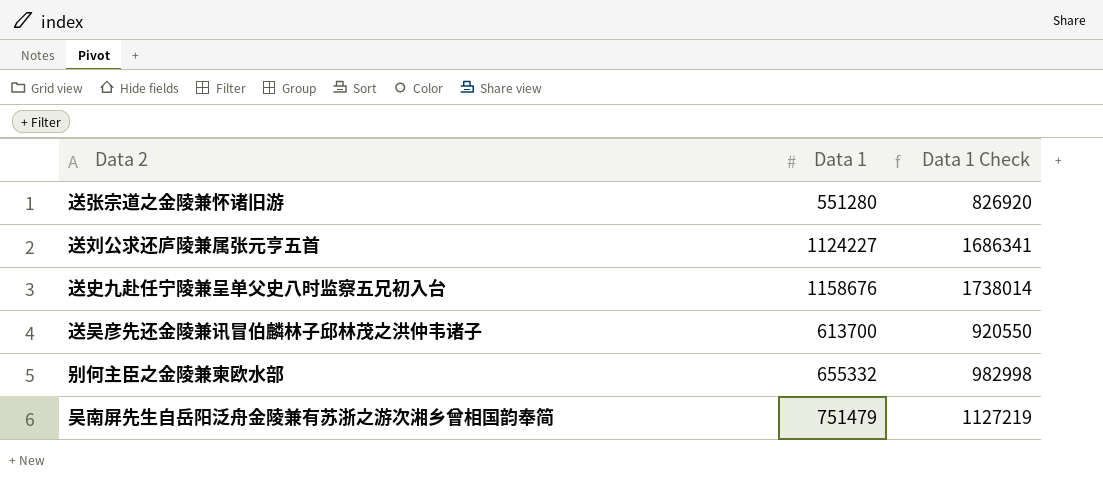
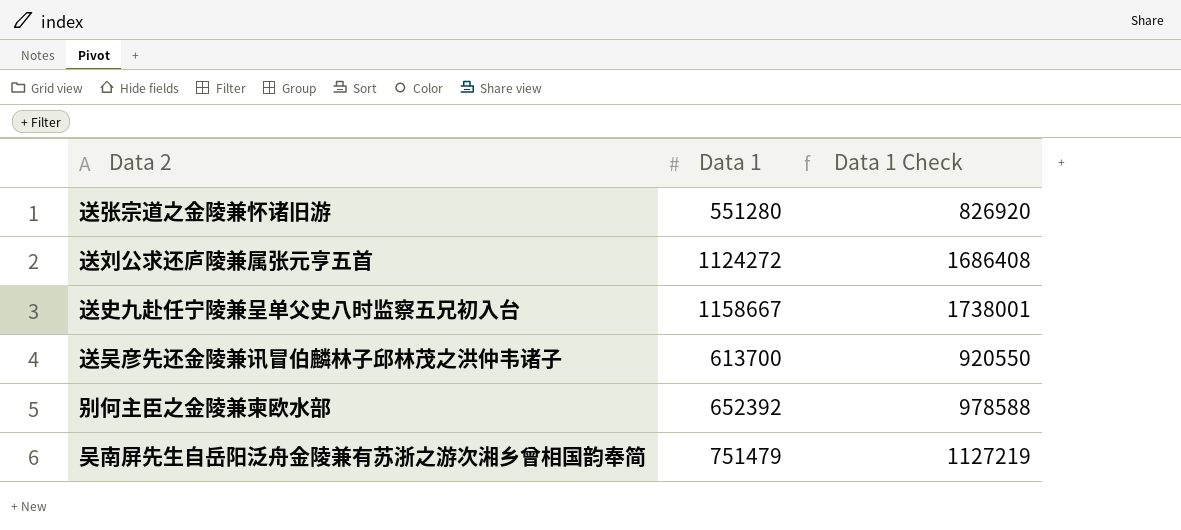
送刘公求还庐陵兼属张元亨五首 | Data 1: 1124227 -> 1124272
送刘公求还庐陵兼属张元亨五首 | Data 1 Check: 1686341 -> 1686408
送史九赴任宁陵兼呈单父史八时监察五兄初入台 | Data 1: 1158676 -> 1158667
送史九赴任宁陵兼呈单父史八时监察五兄初入台 | Data 1 Check: 1738014 -> 1738001
别何主臣之金陵兼柬欧水部 | Data 1: 655332 -> 652392
别何主臣之金陵兼柬欧水部 | Data 1 Check: 982998 -> 978588

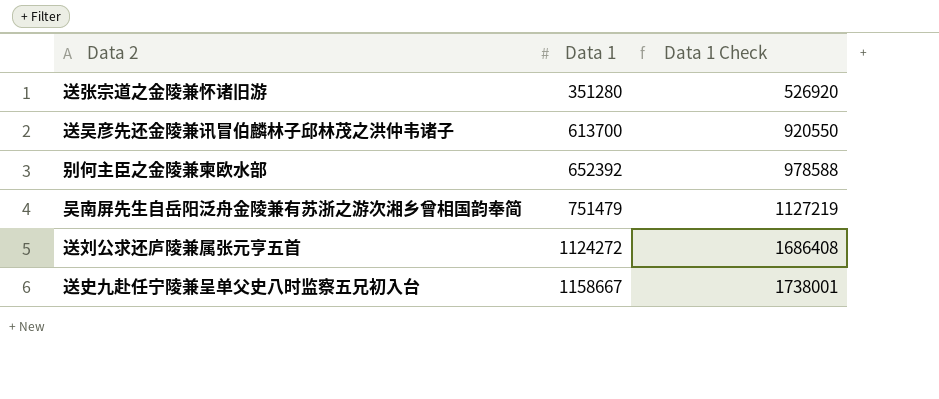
row order: none -> Data 1 ascending
送张宗道之金陵兼怀诸旧游 | Data 1: 551280 -> 351280
送张宗道之金陵兼怀诸旧游 | Data 1 Check: 826920 -> 526920

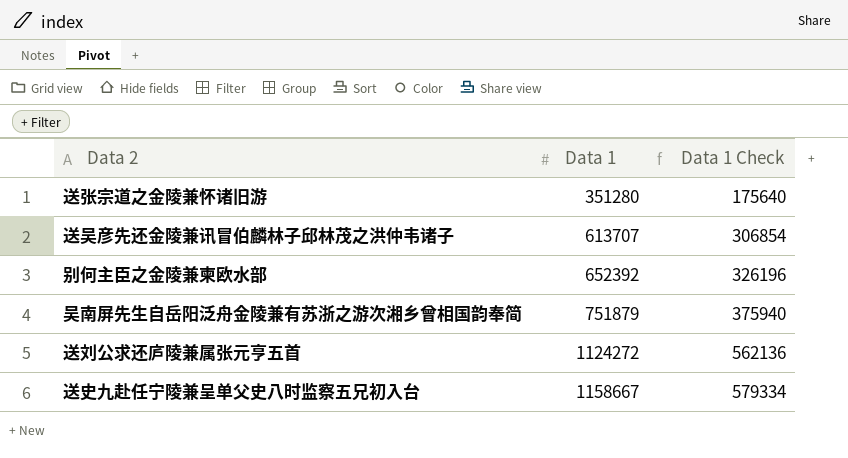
column Data 1 Check | formula: [Data 1] * 1.5 -> [Data 1] * 0.5
送吴彦先还金陵兼讯冒伯麟林子邱林茂之洪仲韦诸子 | Data 1: 613700 -> 613707
吴南屏先生自岳阳泛舟金陵兼有苏浙之游次湘乡曾相国韵奉简 | Data 1: 751479 -> 751879

